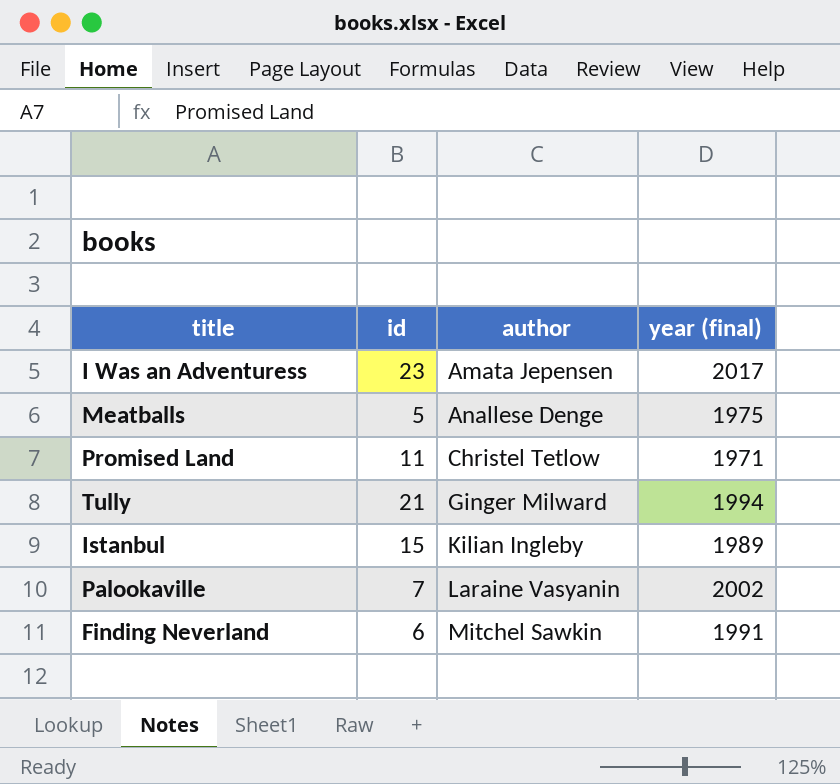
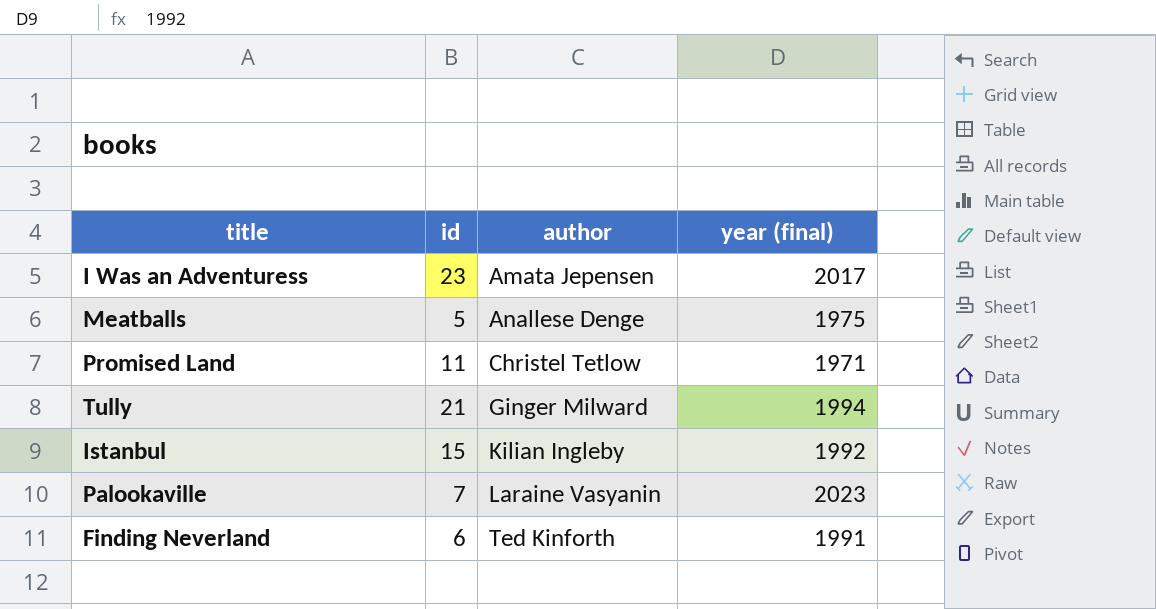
Istanbul | year (final): 1989 -> 1992
Palookaville | year (final): 2002 -> 2023
Finding Neverland | author: Mitchel Sawkin -> Ted Kinforth

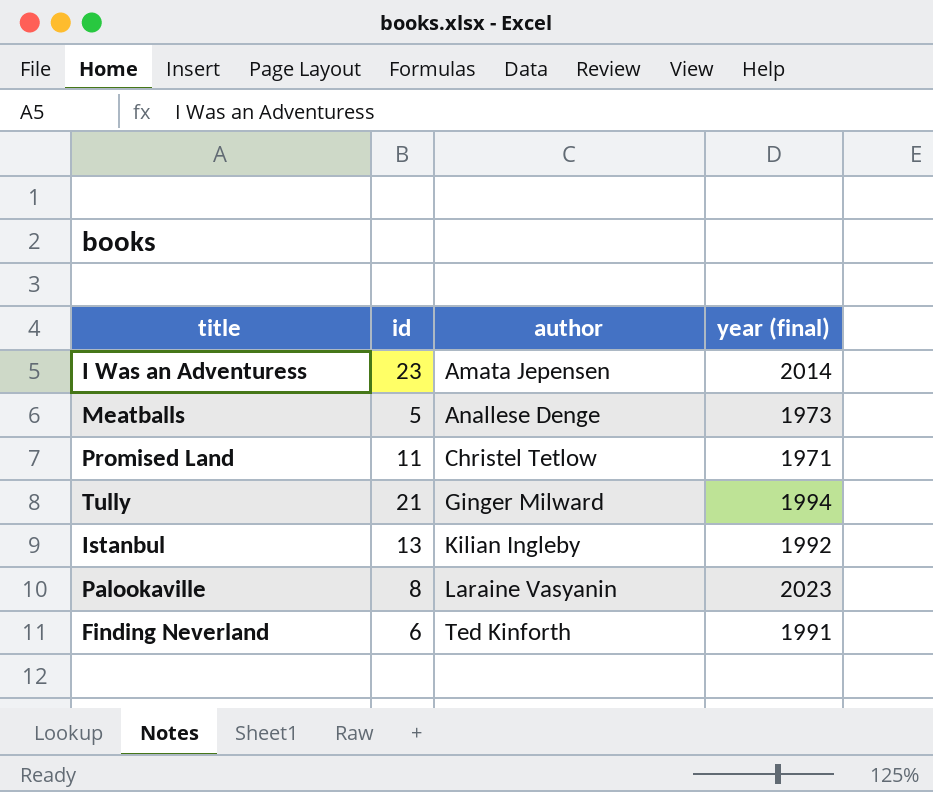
I Was an Adventuress | year (final): 2017 -> 2014
Meatballs | year (final): 1975 -> 1973
Istanbul | id: 15 -> 13
Palookaville | id: 7 -> 8

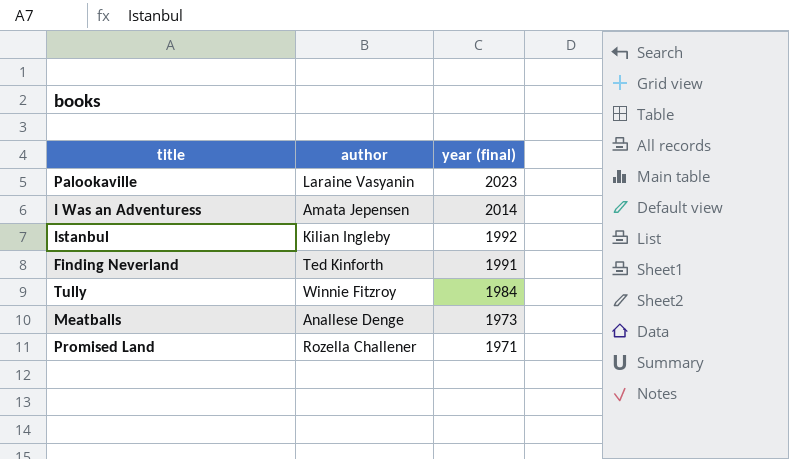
row order: author ascending -> year (final) descending
column id | position: 2 -> none
Tully | author: Ginger Milward -> Winnie Fitzroy
Tully | year (final): 1994 -> 1984
Promised Land | author: Christel Tetlow -> Rozella Challener

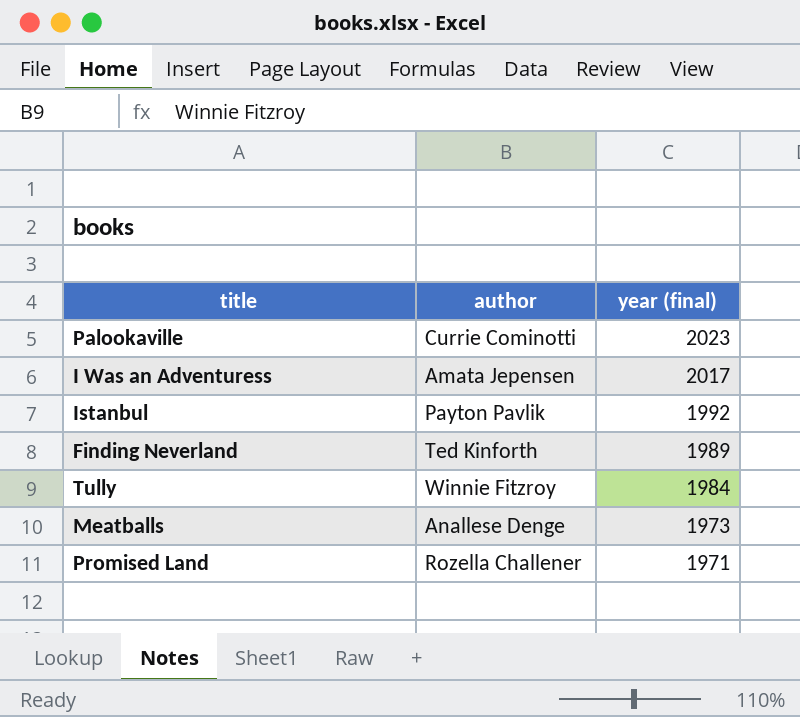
Palookaville | author: Laraine Vasyanin -> Currie Cominotti
I Was an Adventuress | year (final): 2014 -> 2017
Istanbul | author: Kilian Ingleby -> Payton Pavlik
Finding Neverland | year (final): 1991 -> 1989

